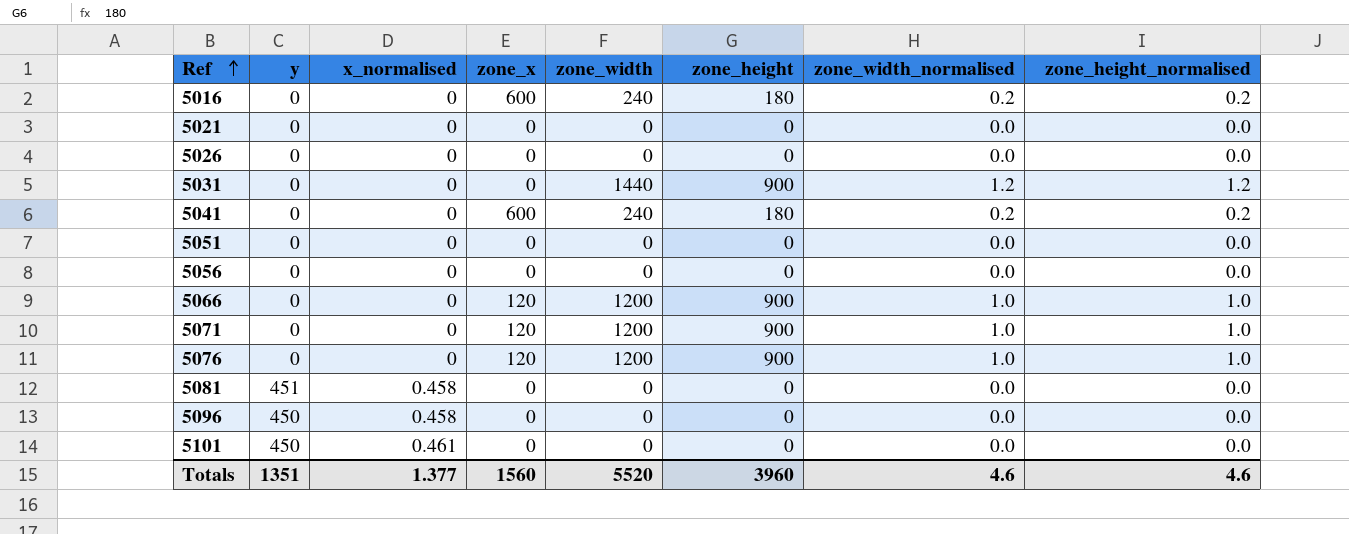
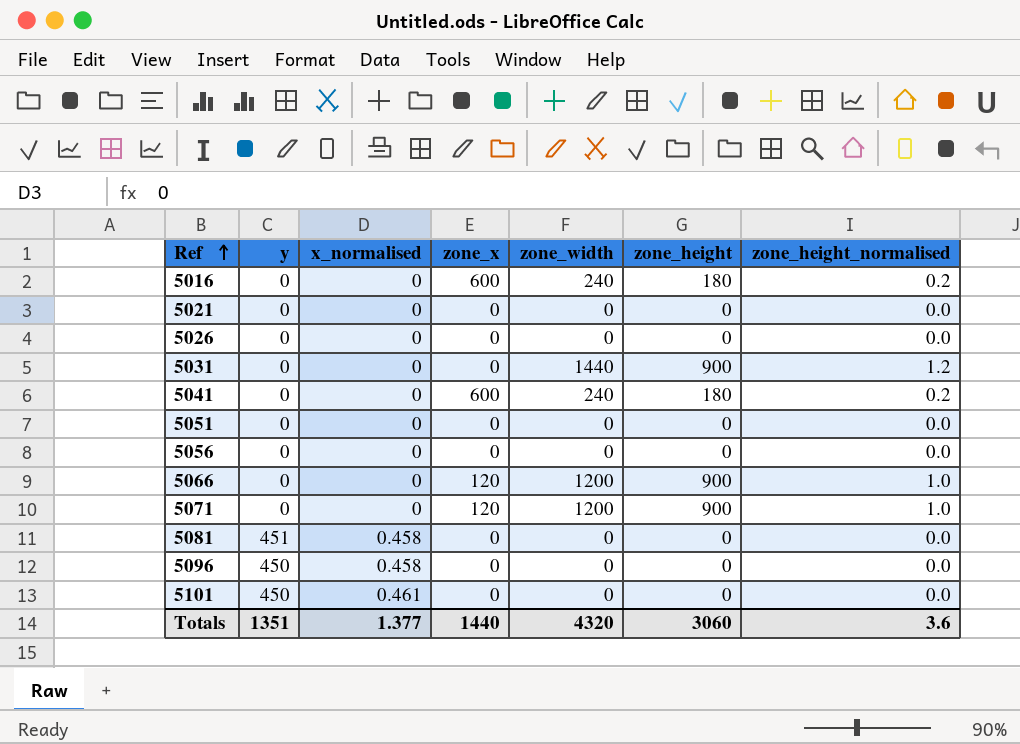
column zone_width_normalised | position: 7 -> none
row 5076: 0 | 0 | 120 | 1200 | 900 | 1.0 | 1.0 -> none
Totals | zone_x: 1560 -> 1440
Totals | zone_width: 5520 -> 4320
Totals | zone_height: 3960 -> 3060
Totals | zone_height_normalised: 4.6 -> 3.6

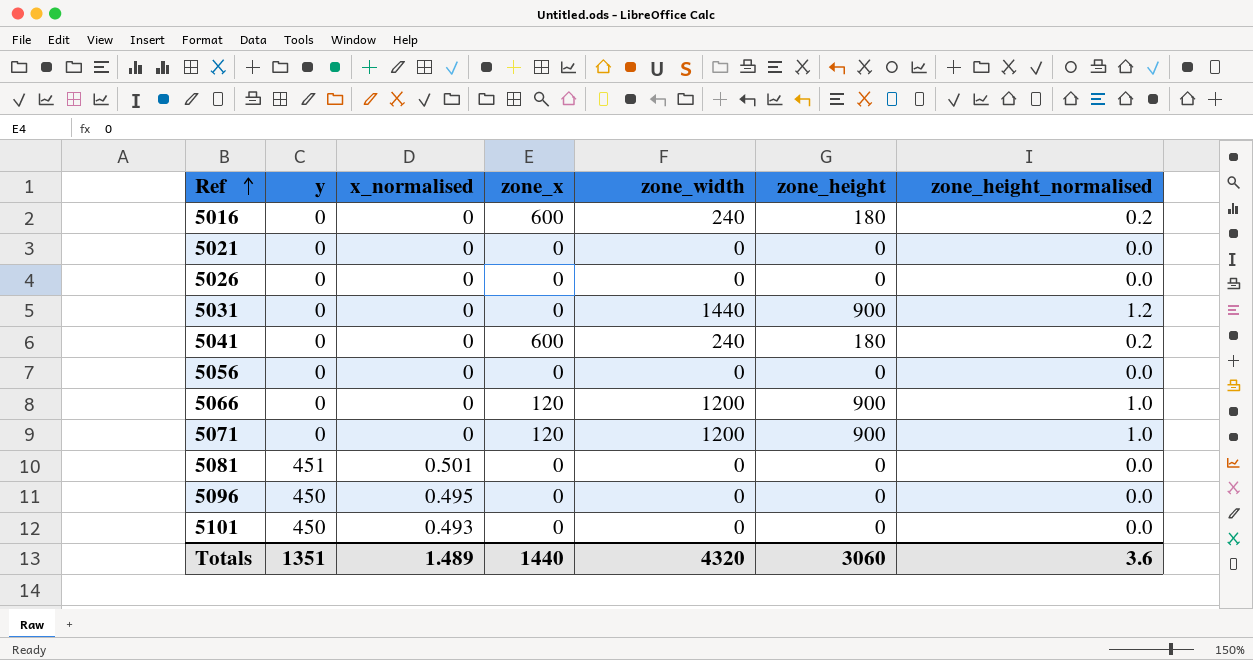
row 5051: 0 | 0 | 0 | 0 | 0 | 0.0 -> none
5081 | x_normalised: 0.458 -> 0.501
5096 | x_normalised: 0.458 -> 0.495
5101 | x_normalised: 0.461 -> 0.493
Totals | x_normalised: 1.377 -> 1.489

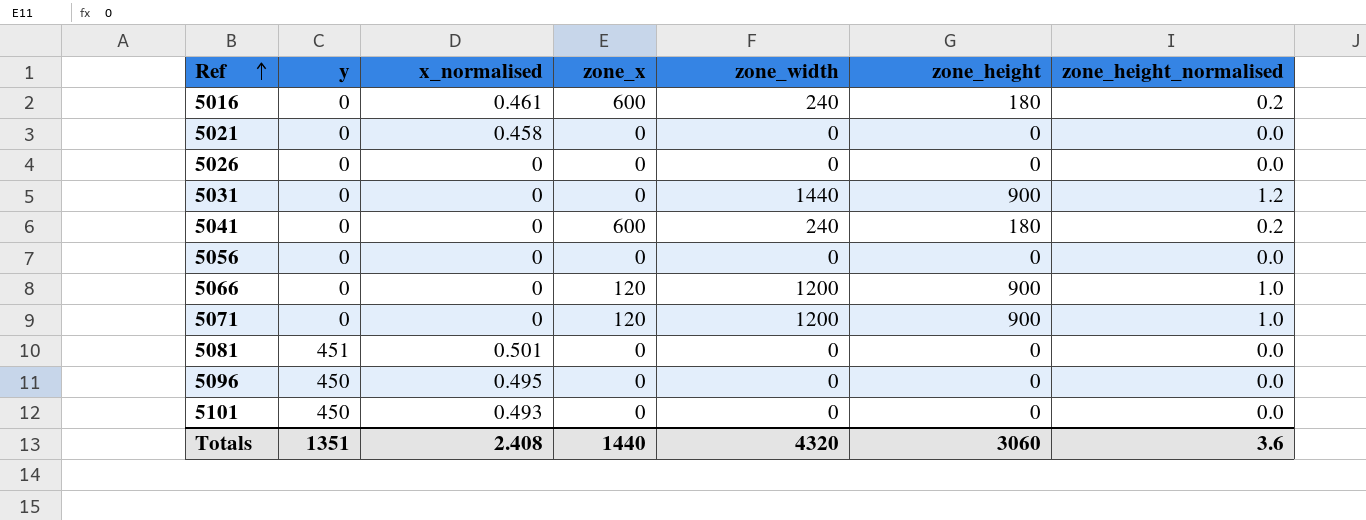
5016 | x_normalised: 0 -> 0.461
5021 | x_normalised: 0 -> 0.458
Totals | x_normalised: 1.489 -> 2.408

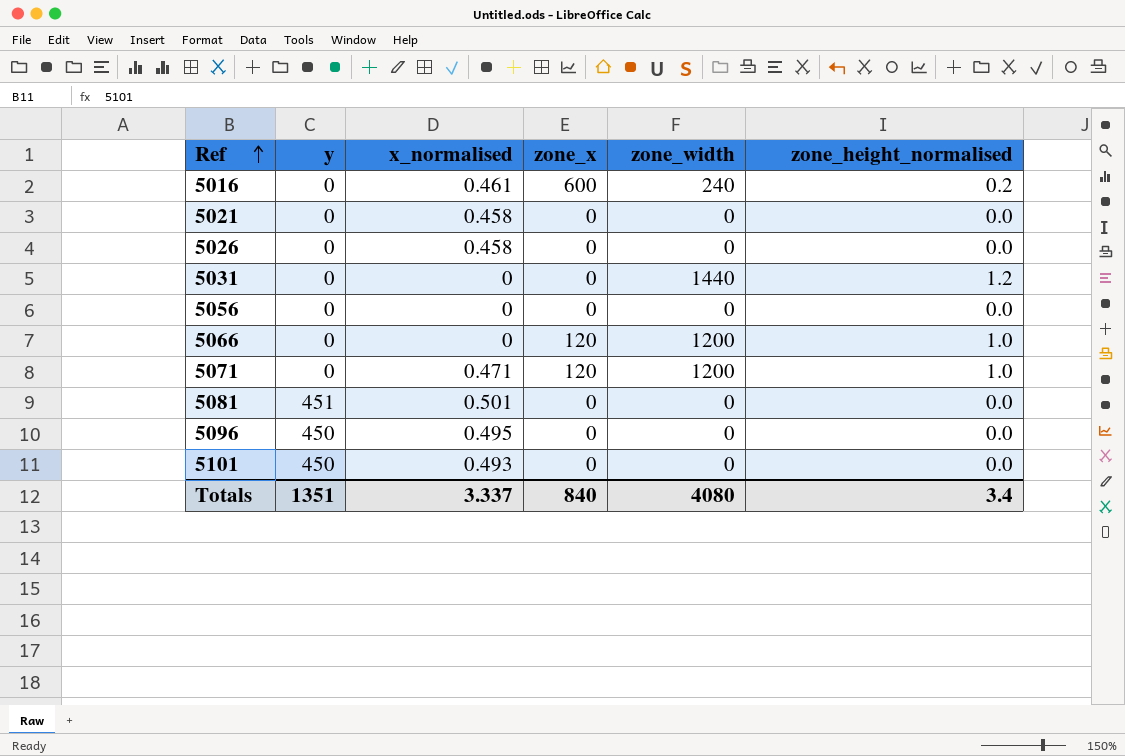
column zone_height | position: 6 -> none
row 5041: 0 | 0 | 600 | 240 | 180 | 0.2 -> none
5026 | x_normalised: 0 -> 0.458
5071 | x_normalised: 0 -> 0.471
Totals | x_normalised: 2.408 -> 3.337
Totals | zone_x: 1440 -> 840
Totals | zone_width: 4320 -> 4080
Totals | zone_height_normalised: 3.6 -> 3.4

